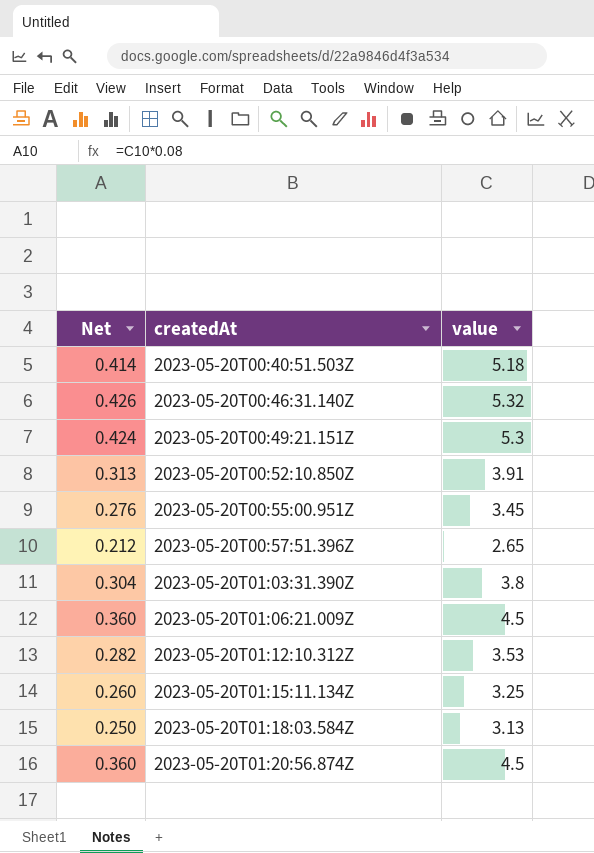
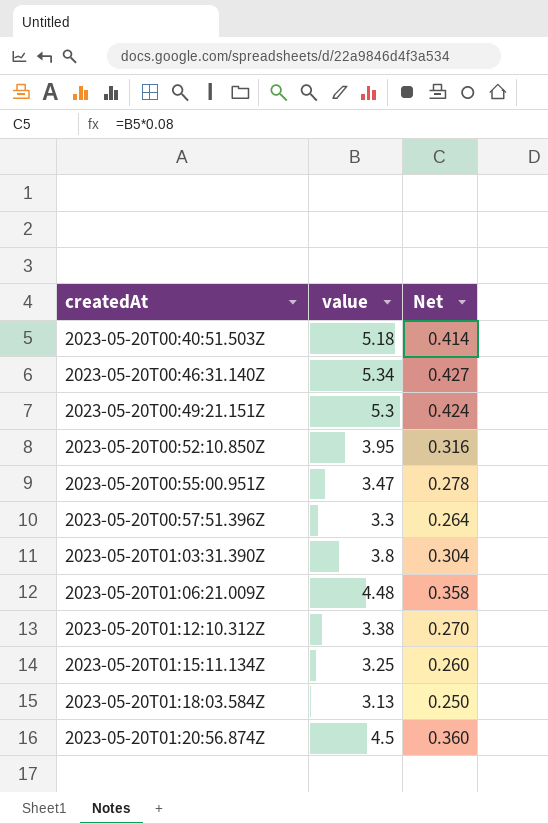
column Net | position: 1 -> 3
2023-05-20T00:46:31.140Z | value: 5.32 -> 5.34
2023-05-20T00:46:31.140Z | Net: 0.426 -> 0.427
2023-05-20T00:52:10.850Z | value: 3.91 -> 3.95
2023-05-20T00:52:10.850Z | Net: 0.313 -> 0.316
2023-05-20T00:55:00.951Z | value: 3.45 -> 3.47
2023-05-20T00:55:00.951Z | Net: 0.276 -> 0.278
2023-05-20T00:57:51.396Z | value: 2.65 -> 3.3
2023-05-20T00:57:51.396Z | Net: 0.212 -> 0.264
2023-05-20T01:06:21.009Z | value: 4.5 -> 4.48
2023-05-20T01:06:21.009Z | Net: 0.360 -> 0.358
2023-05-20T01:12:10.312Z | value: 3.53 -> 3.38
2023-05-20T01:12:10.312Z | Net: 0.282 -> 0.270

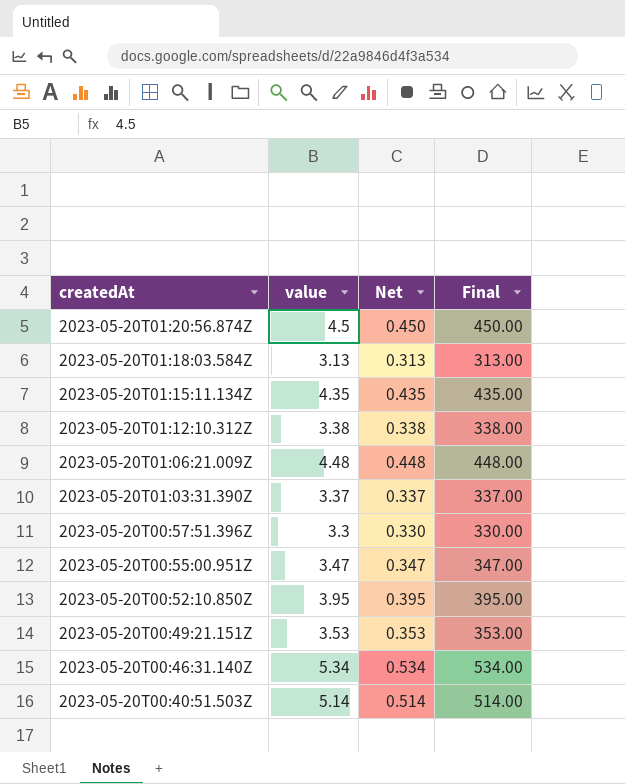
row order: createdAt ascending -> createdAt descending
column Net | formula: [value] * 0.08 -> [value] * 0.1
column Final | formula: none -> [value] * 100
2023-05-20T01:15:11.134Z | value: 3.25 -> 4.35
2023-05-20T01:03:31.390Z | value: 3.8 -> 3.37
2023-05-20T00:49:21.151Z | value: 5.3 -> 3.53
2023-05-20T00:40:51.503Z | value: 5.18 -> 5.14

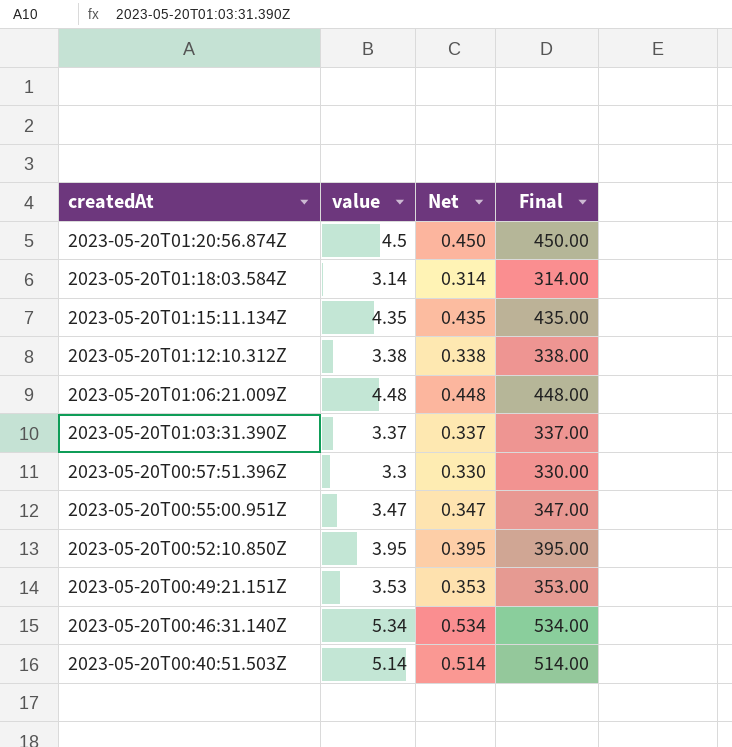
2023-05-20T01:18:03.584Z | value: 3.13 -> 3.14
2023-05-20T01:18:03.584Z | Net: 0.313 -> 0.314
2023-05-20T01:18:03.584Z | Final: 313.00 -> 314.00

